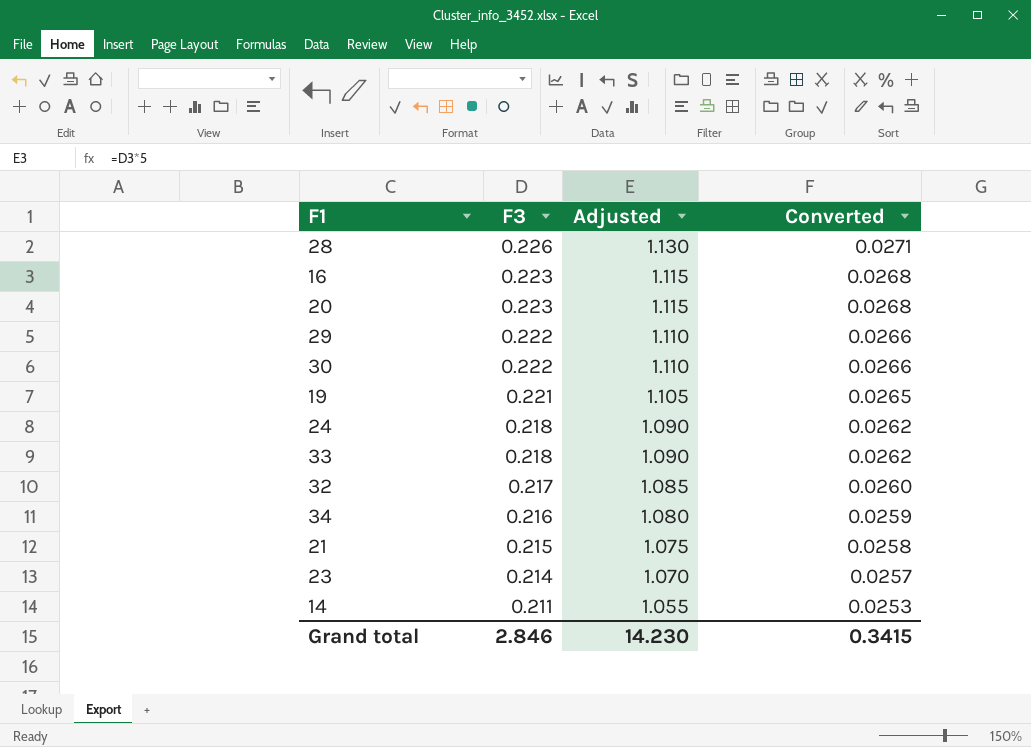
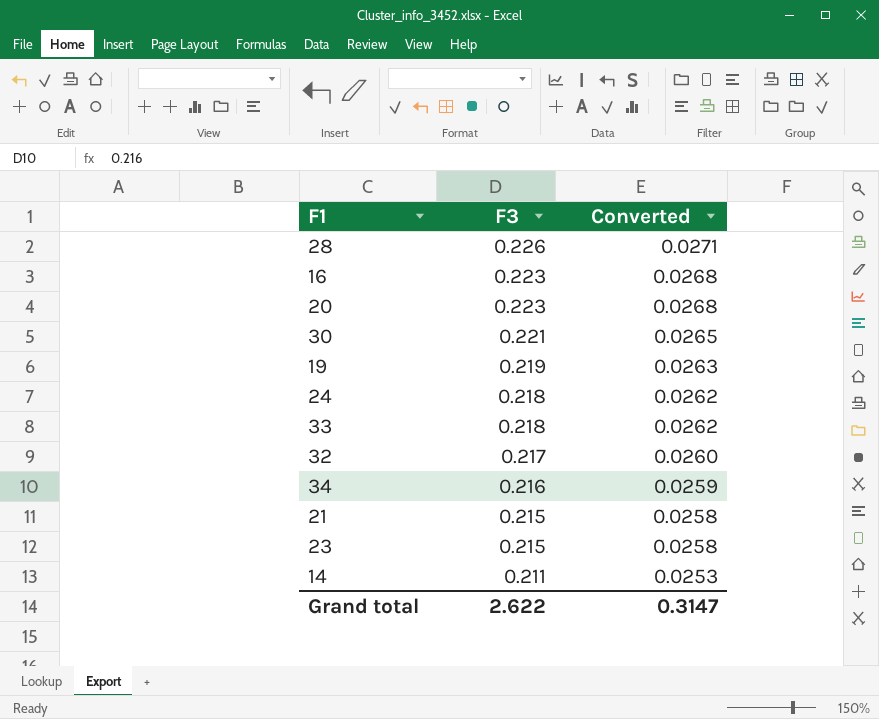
column Adjusted | formula: [F3] * 5 -> none
row 29: 0.222 | 1.110 | 0.0266 -> none
30 | F3: 0.222 -> 0.221
30 | Converted: 0.0266 -> 0.0265
19 | F3: 0.221 -> 0.219
19 | Converted: 0.0265 -> 0.0263
23 | F3: 0.214 -> 0.215
23 | Converted: 0.0257 -> 0.0258
Grand total | F3: 2.846 -> 2.622
Grand total | Converted: 0.3415 -> 0.3147

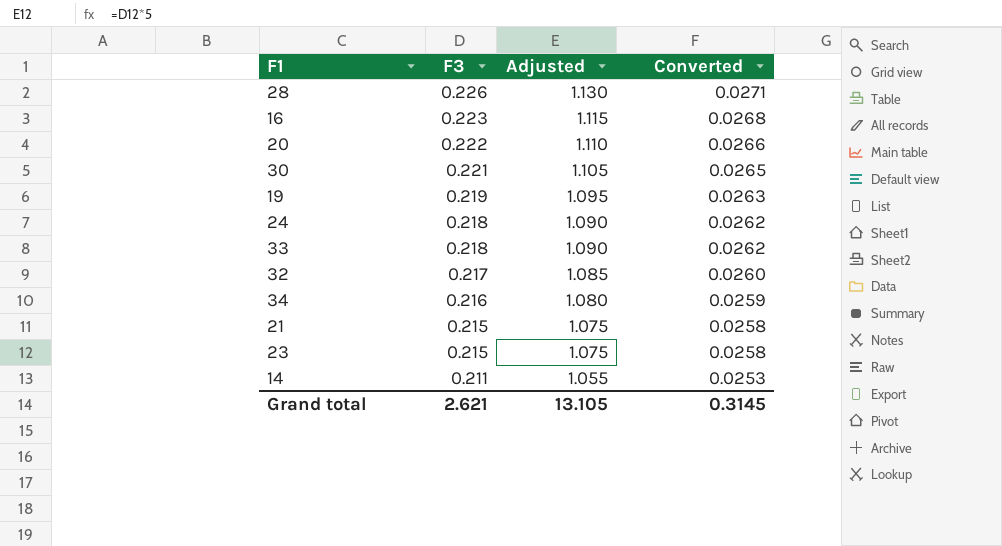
column Adjusted | formula: none -> [F3] * 5
20 | F3: 0.223 -> 0.222
20 | Converted: 0.0268 -> 0.0266
Grand total | F3: 2.622 -> 2.621
Grand total | Converted: 0.3147 -> 0.3145

